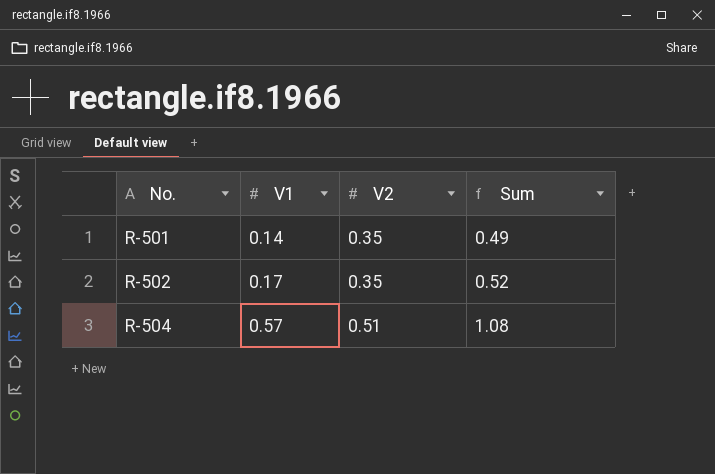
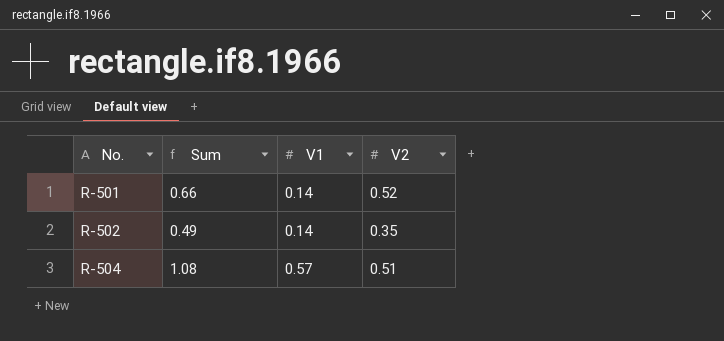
column Sum | position: 4 -> 2
R-501 | Sum: 0.49 -> 0.66
R-501 | V2: 0.35 -> 0.52
R-502 | Sum: 0.52 -> 0.49
R-502 | V1: 0.17 -> 0.14

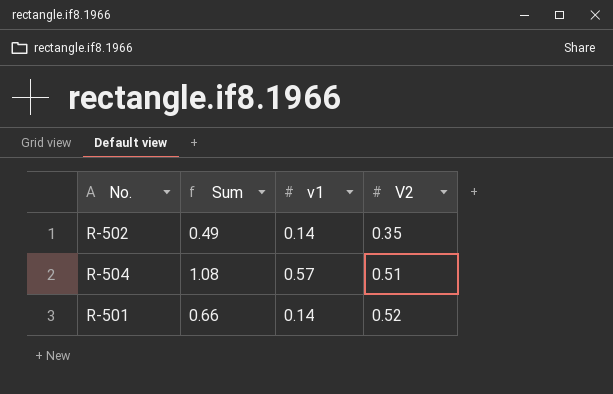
row order: No. ascending -> V2 ascending
column name: V1 -> v1

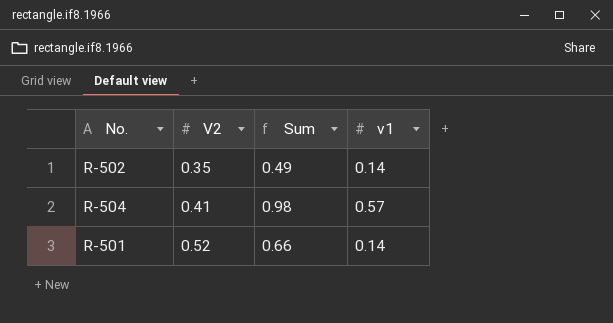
column V2 | position: 4 -> 2
R-504 | V2: 0.51 -> 0.41
R-504 | Sum: 1.08 -> 0.98

